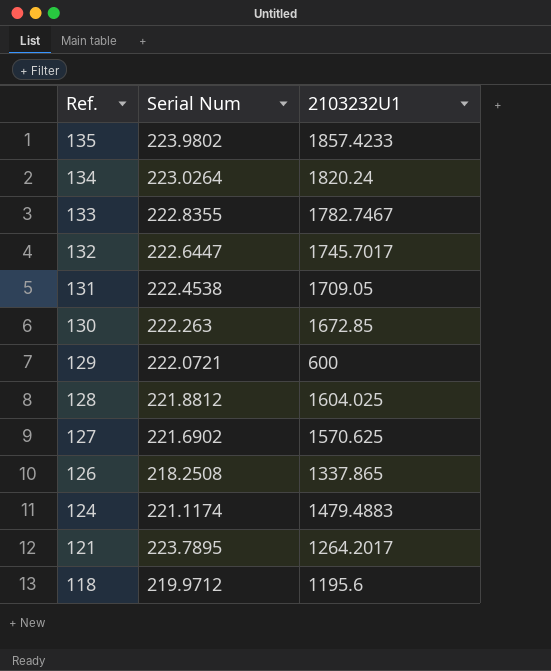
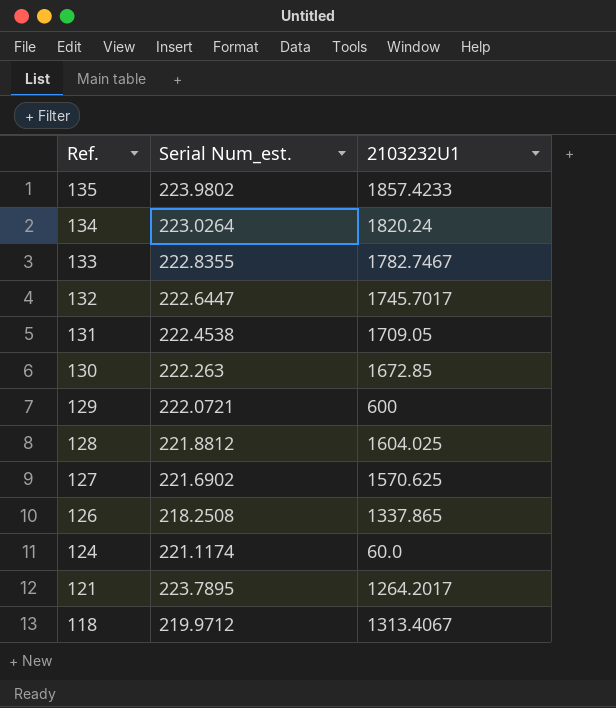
column name: Serial Num -> Serial Num_est.
124 | 2103232U1: 1479.4883 -> 60.0
118 | 2103232U1: 1195.6 -> 1313.4067

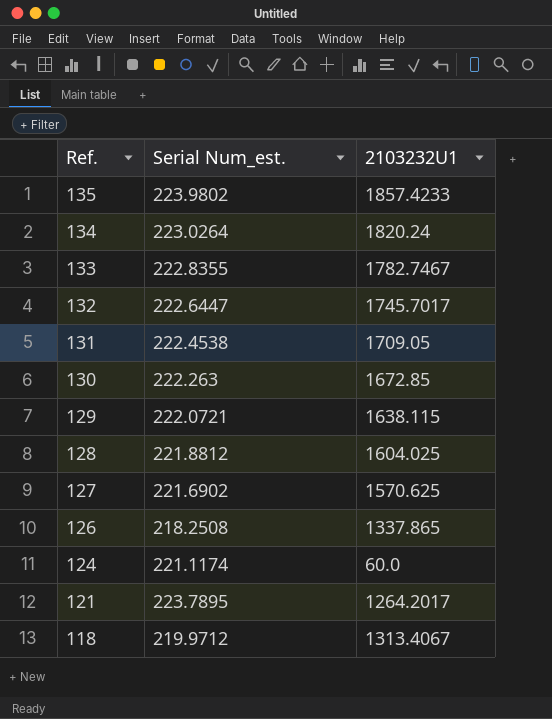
129 | 2103232U1: 600 -> 1638.115

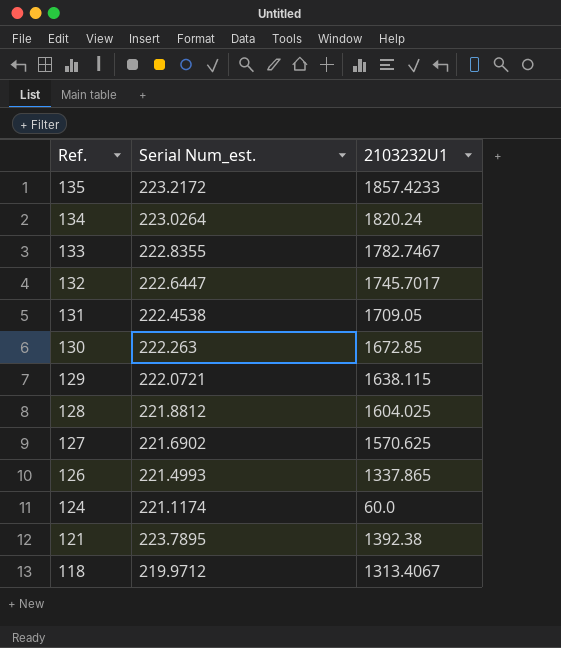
135 | Serial Num_est.: 223.9802 -> 223.2172
126 | Serial Num_est.: 218.2508 -> 221.4993
121 | 2103232U1: 1264.2017 -> 1392.38

